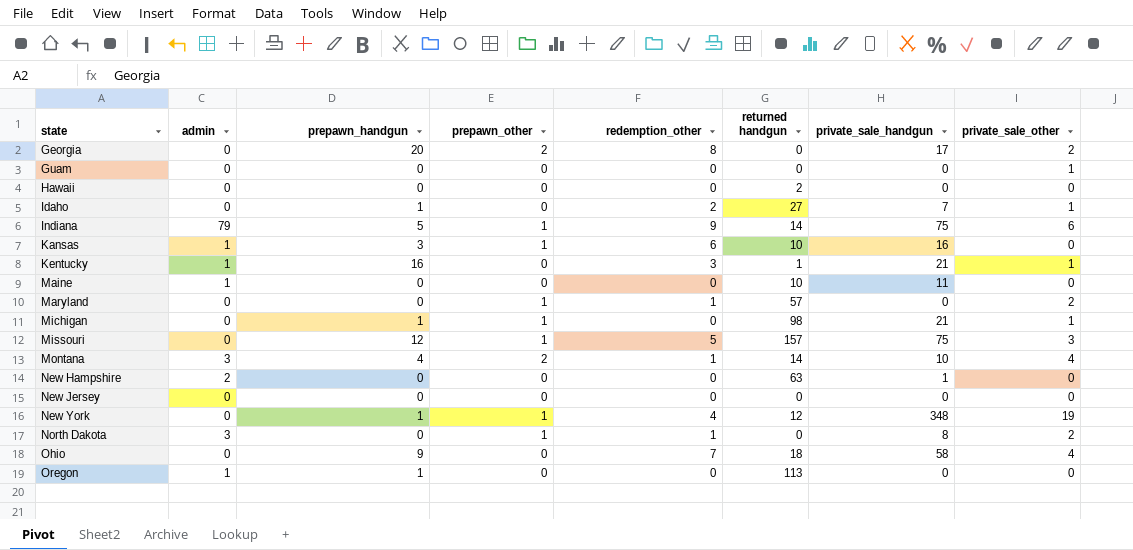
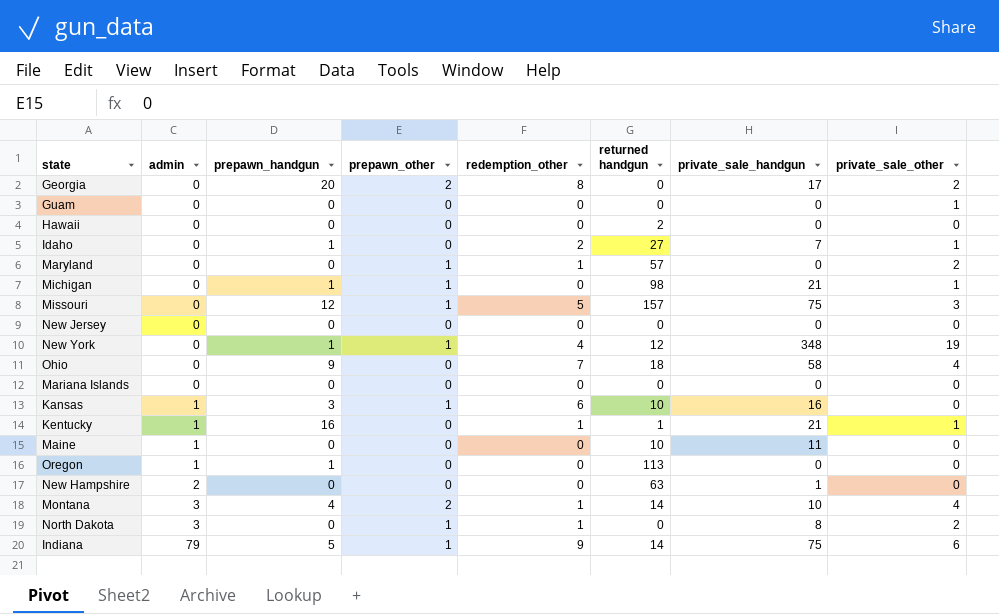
row order: state ascending -> admin ascending
row Mariana Islands: none -> 0 | 0 | 0 | 0 | 0 | 0 | 0
Kentucky | redemption_other: 3 -> 1

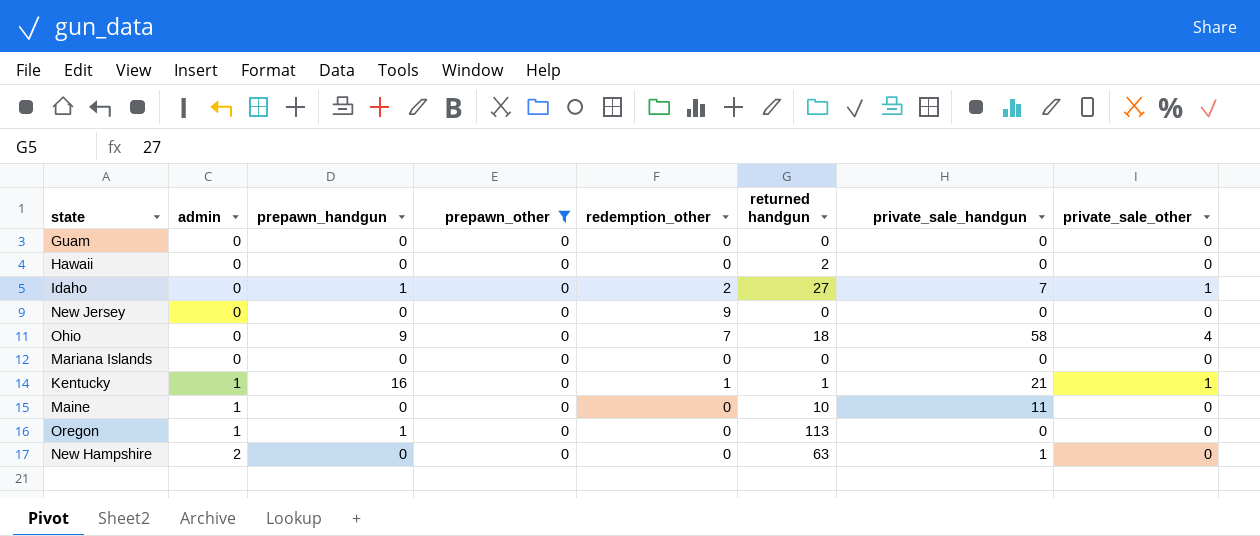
filter: none -> prepawn_other = 0
Guam | private_sale_other: 1 -> 0
New Jersey | redemption_other: 0 -> 9

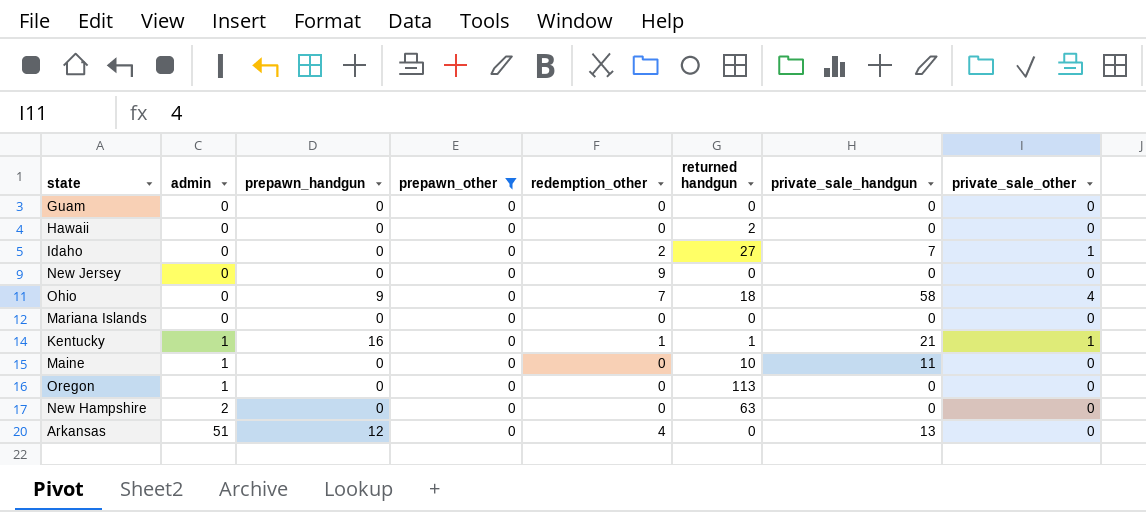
Idaho | prepawn_handgun: 1 -> 0
Oregon | prepawn_handgun: 1 -> 0
New Hampshire | private_sale_handgun: 1 -> 0
row Arkansas: none -> 51 | 12 | 0 | 4 | 0 | 13 | 0

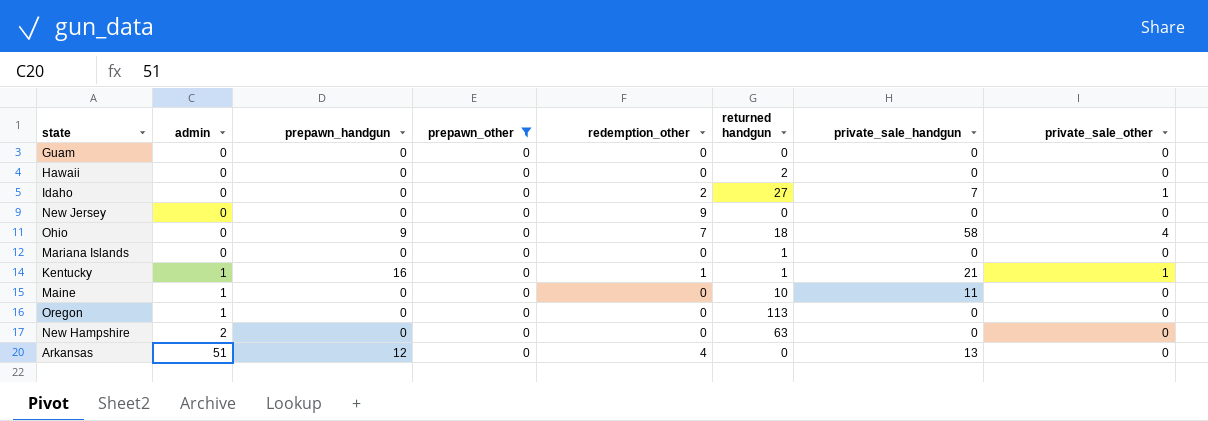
Mariana Islands | returned handgun: 0 -> 1

